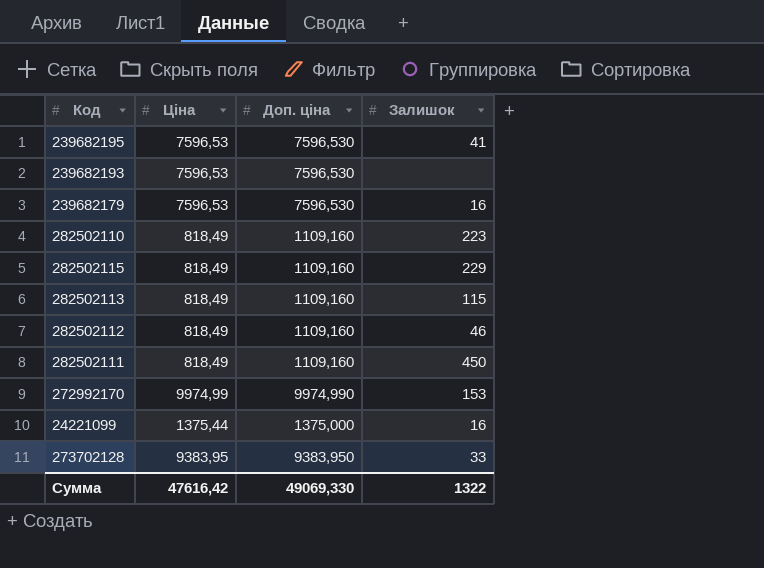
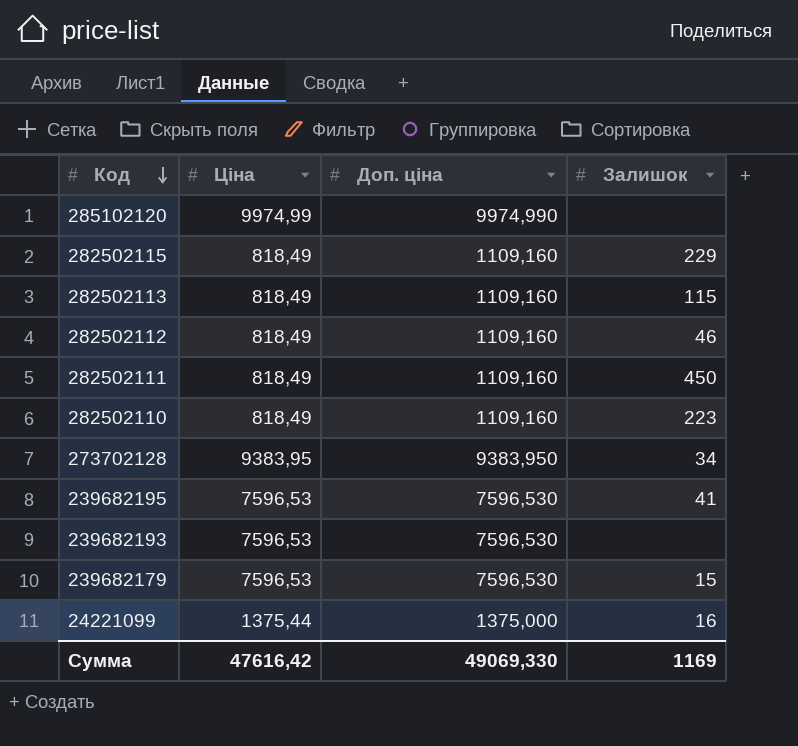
row order: none -> Код descending
row 272992170: 9974,99 | 9974,990 | 153 -> none
row 285102120: none -> 9974,99 | 9974,990 | none
273702128 | Залишок: 33 -> 34
239682179 | Залишок: 16 -> 15
Сумма | Залишок: 1322 -> 1169

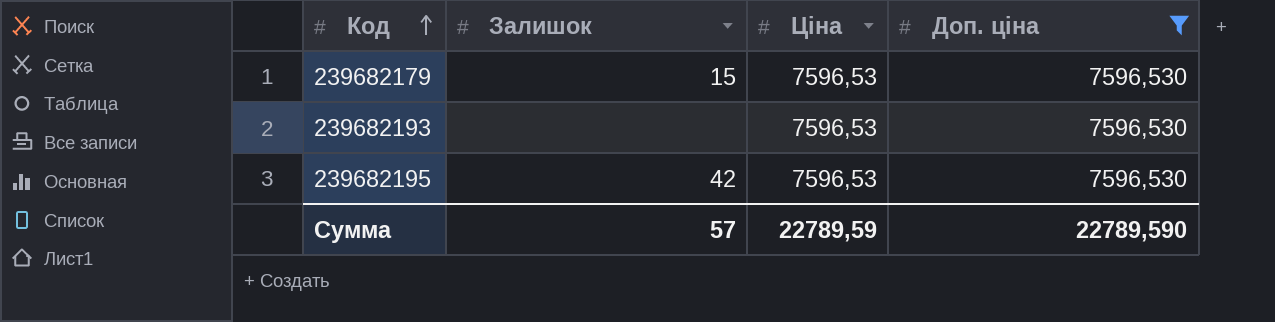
filter: none -> Доп. ціна = 7596,530
row order: Код descending -> Код ascending
column Залишок | position: 4 -> 2
239682195 | Залишок: 41 -> 42
Сумма | Залишок: 1169 -> 57
Сумма | Ціна: 47616,42 -> 22789,59
Сумма | Доп. ціна: 49069,330 -> 22789,590

